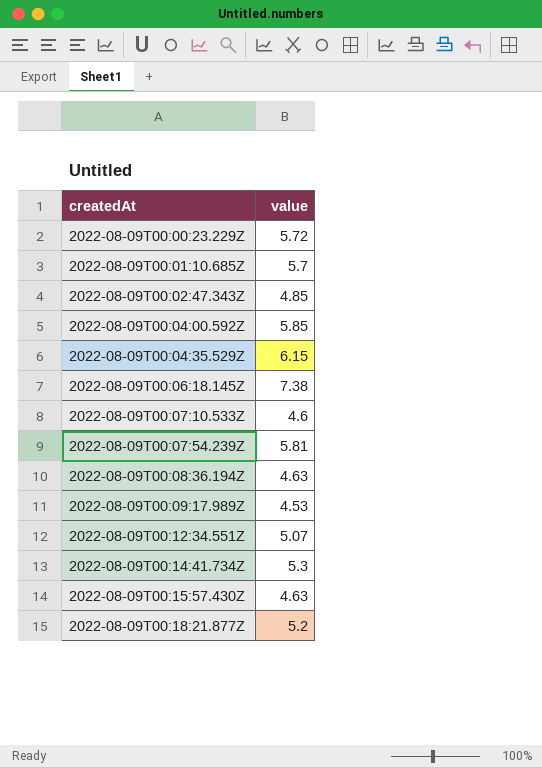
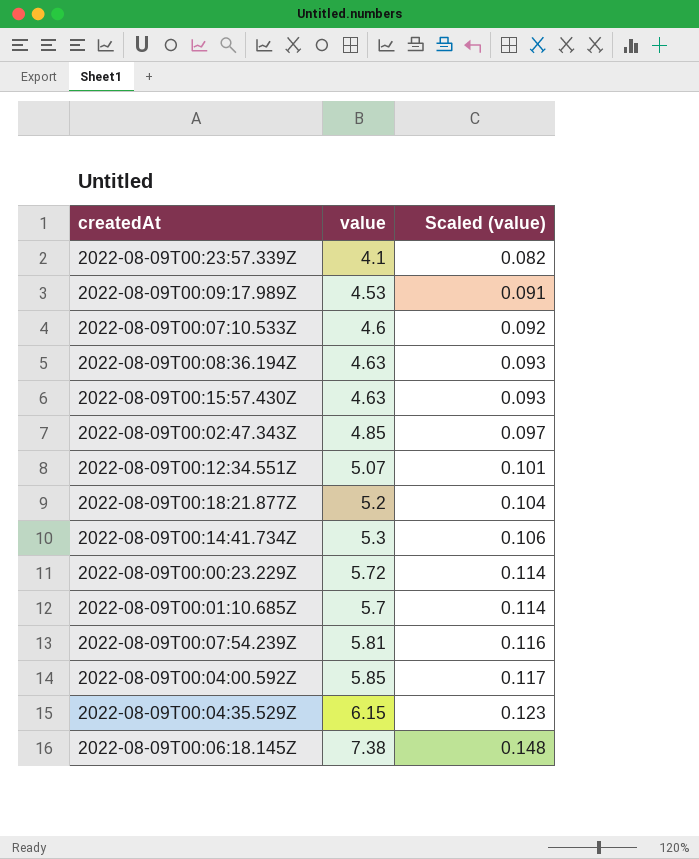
row order: createdAt ascending -> Scaled (value) ascending
column Scaled (value) | formula: none -> [value] * 0.02
row 2022-08-09T00:23:57.339Z: none -> 4.1 | 0.082

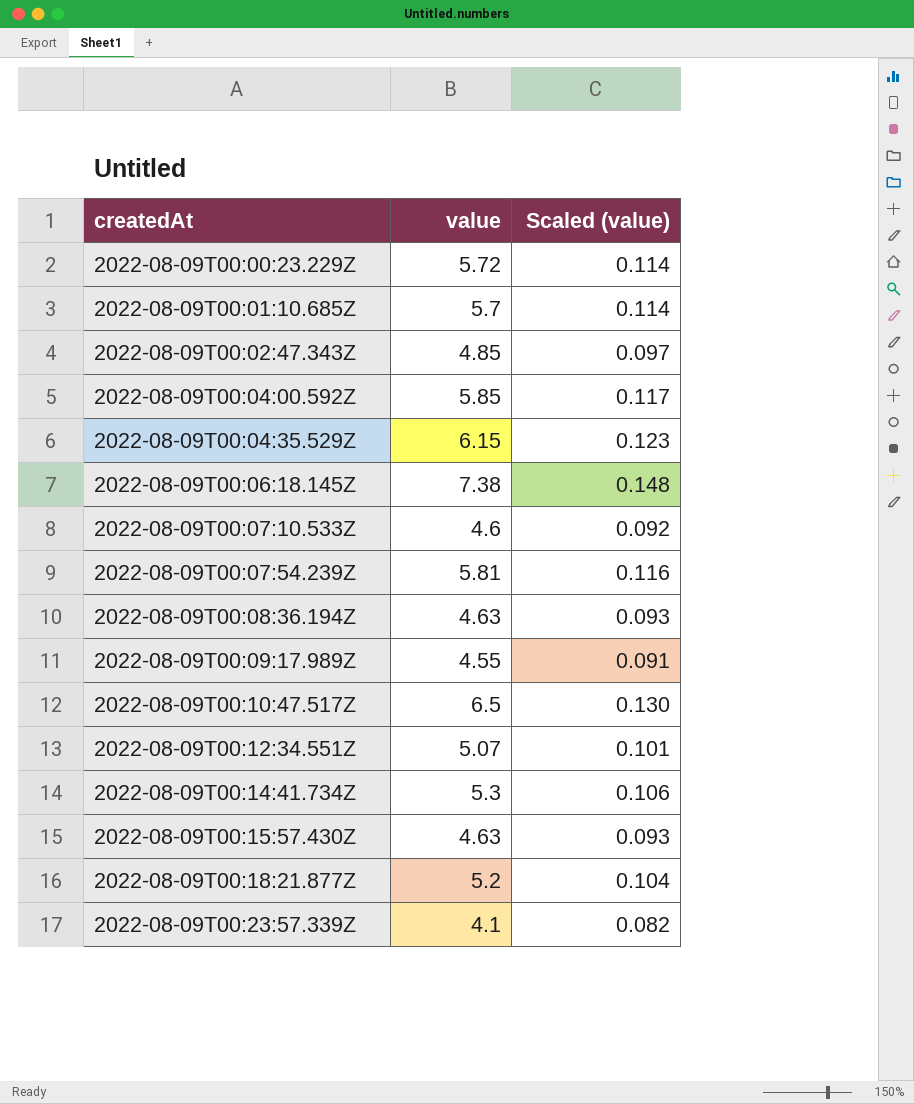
row order: Scaled (value) ascending -> createdAt ascending
2022-08-09T00:09:17.989Z | value: 4.53 -> 4.55
row 2022-08-09T00:10:47.517Z: none -> 6.5 | 0.130

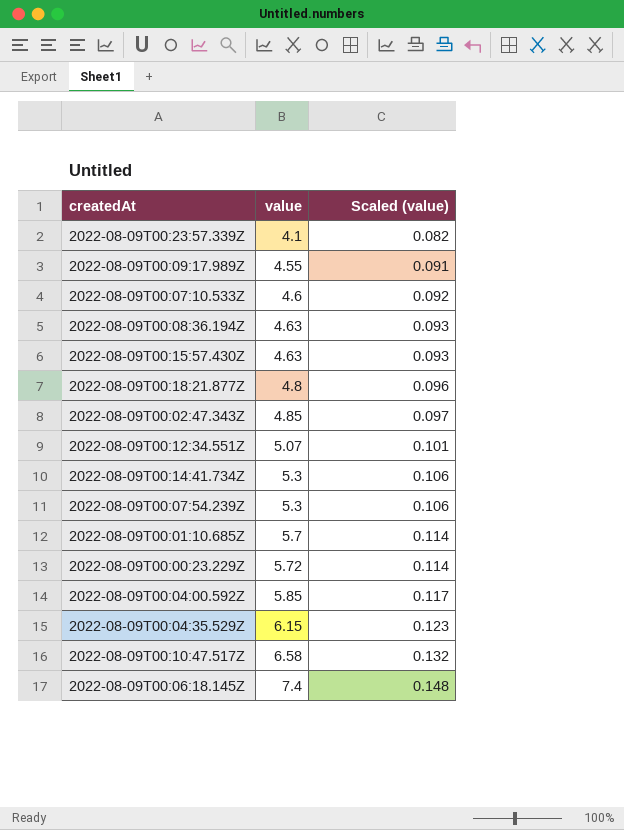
row order: createdAt ascending -> value ascending
2022-08-09T00:18:21.877Z | value: 5.2 -> 4.8
2022-08-09T00:18:21.877Z | Scaled (value): 0.104 -> 0.096
2022-08-09T00:07:54.239Z | value: 5.81 -> 5.3
2022-08-09T00:07:54.239Z | Scaled (value): 0.116 -> 0.106
2022-08-09T00:10:47.517Z | value: 6.5 -> 6.58
2022-08-09T00:10:47.517Z | Scaled (value): 0.130 -> 0.132
2022-08-09T00:06:18.145Z | value: 7.38 -> 7.4

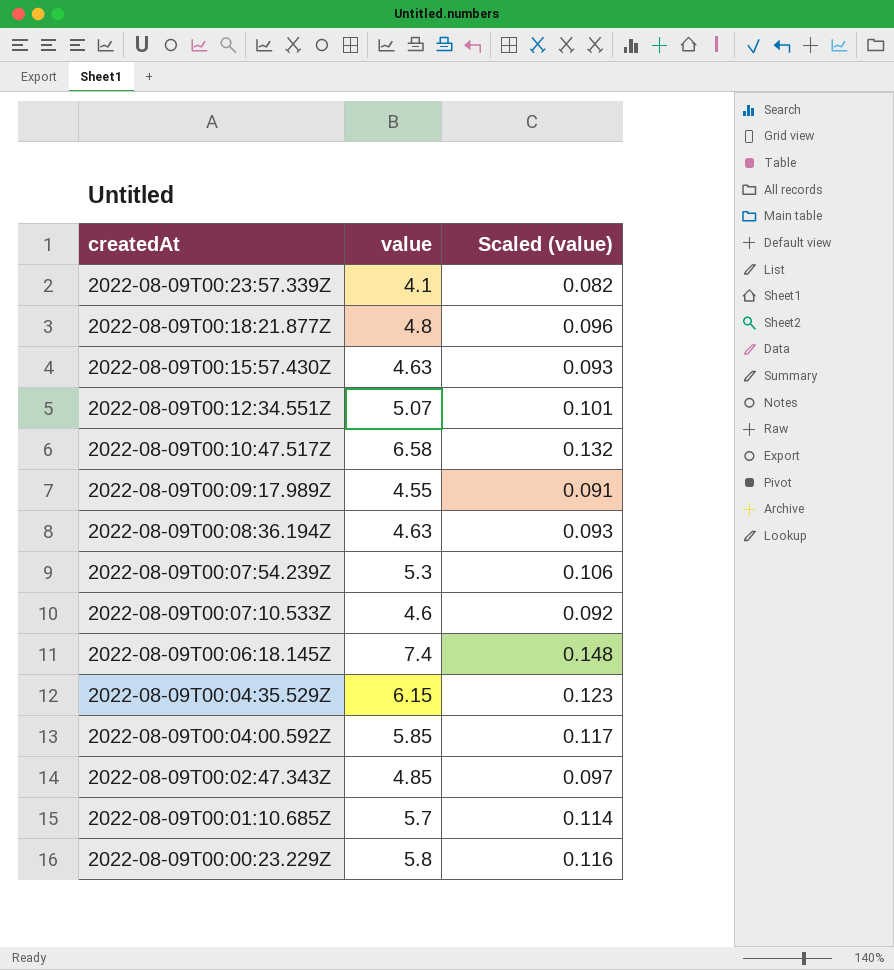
row order: value ascending -> createdAt descending
row 2022-08-09T00:14:41.734Z: 5.3 | 0.106 -> none
2022-08-09T00:00:23.229Z | value: 5.72 -> 5.8
2022-08-09T00:00:23.229Z | Scaled (value): 0.114 -> 0.116

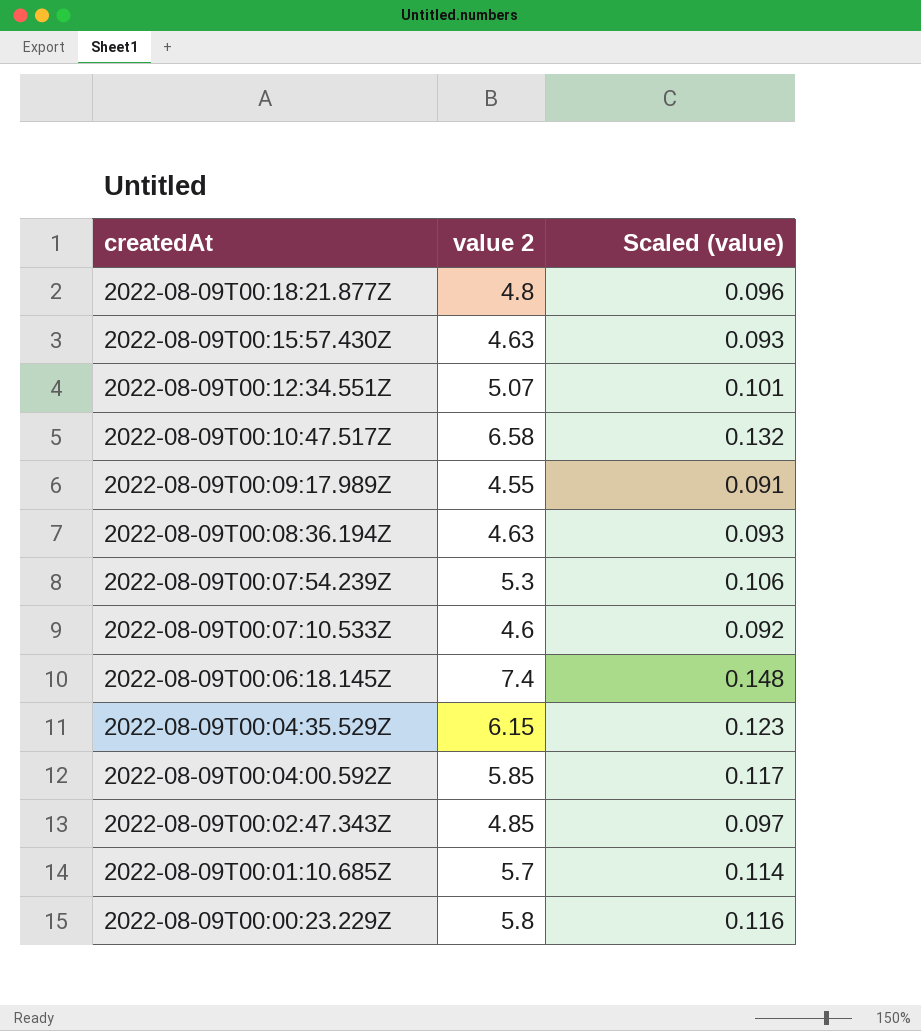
column name: value -> value 2
row 2022-08-09T00:23:57.339Z: 4.1 | 0.082 -> none

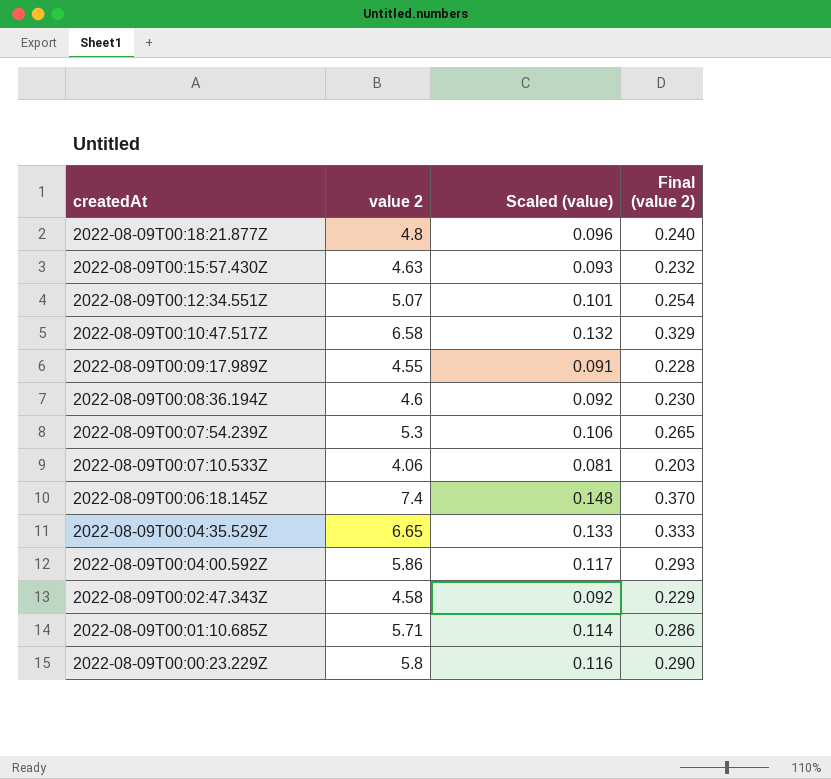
column Final (value 2) | formula: none -> [value 2] * 0.05
2022-08-09T00:08:36.194Z | value 2: 4.63 -> 4.6
2022-08-09T00:08:36.194Z | Scaled (value): 0.093 -> 0.092
2022-08-09T00:07:10.533Z | value 2: 4.6 -> 4.06
2022-08-09T00:07:10.533Z | Scaled (value): 0.092 -> 0.081
2022-08-09T00:04:35.529Z | value 2: 6.15 -> 6.65
2022-08-09T00:04:35.529Z | Scaled (value): 0.123 -> 0.133
2022-08-09T00:04:00.592Z | value 2: 5.85 -> 5.86
2022-08-09T00:02:47.343Z | value 2: 4.85 -> 4.58
2022-08-09T00:02:47.343Z | Scaled (value): 0.097 -> 0.092
2022-08-09T00:01:10.685Z | value 2: 5.7 -> 5.71

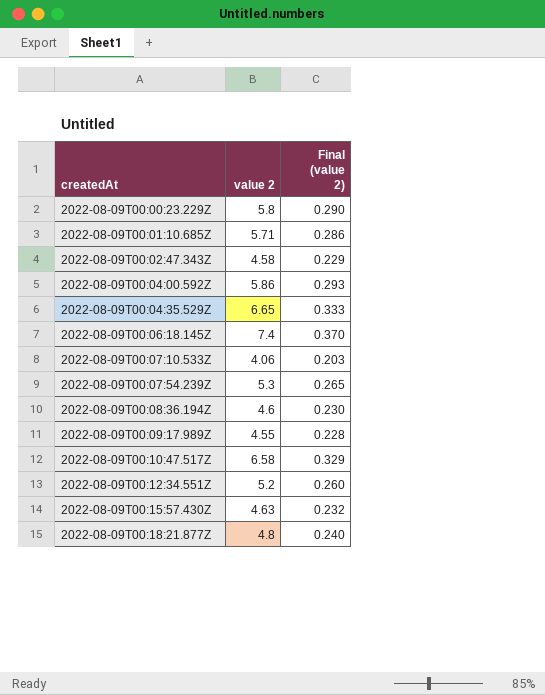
row order: createdAt descending -> createdAt ascending
column Scaled (value) | formula: [value 2] * 0.02 -> none
2022-08-09T00:12:34.551Z | value 2: 5.07 -> 5.2
2022-08-09T00:12:34.551Z | Final (value 2): 0.254 -> 0.260

